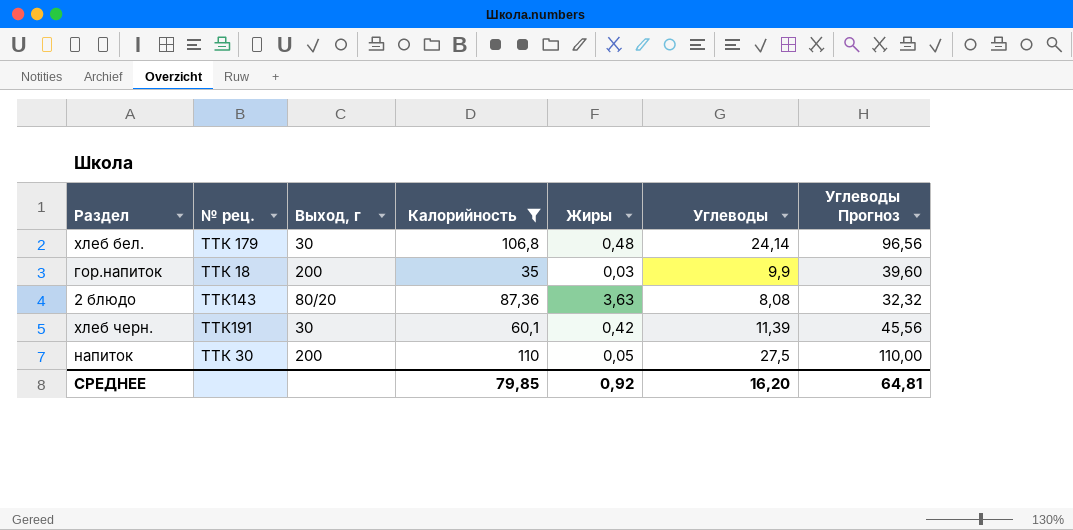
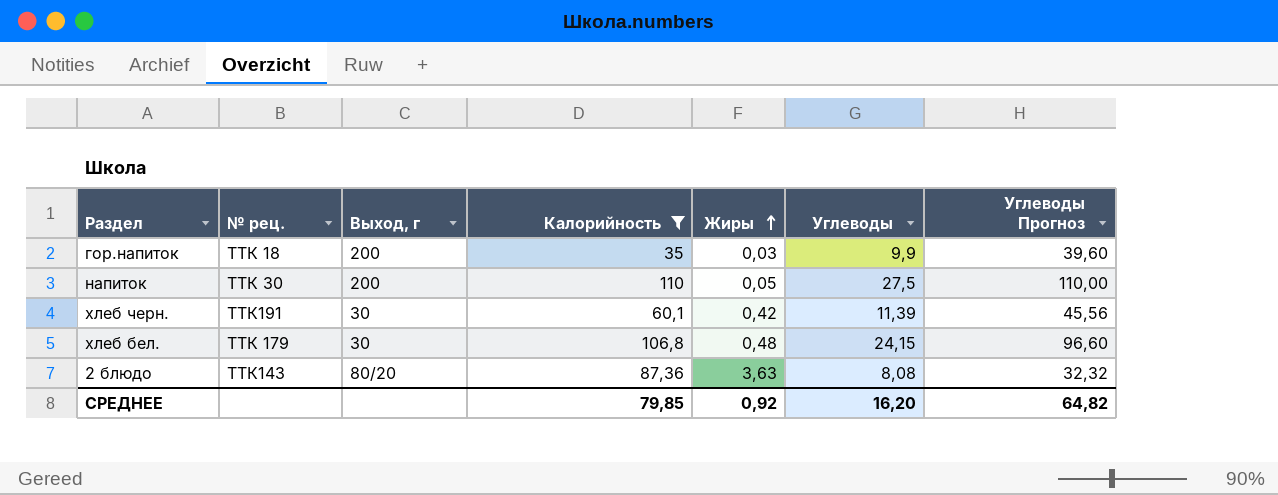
row order: none -> Жиры ascending
хлеб бел. | Углеводы: 24,14 -> 24,15
хлеб бел. | Углеводы Прогноз: 96,56 -> 96,60
СРЕДНЕЕ | Углеводы Прогноз: 64,81 -> 64,82

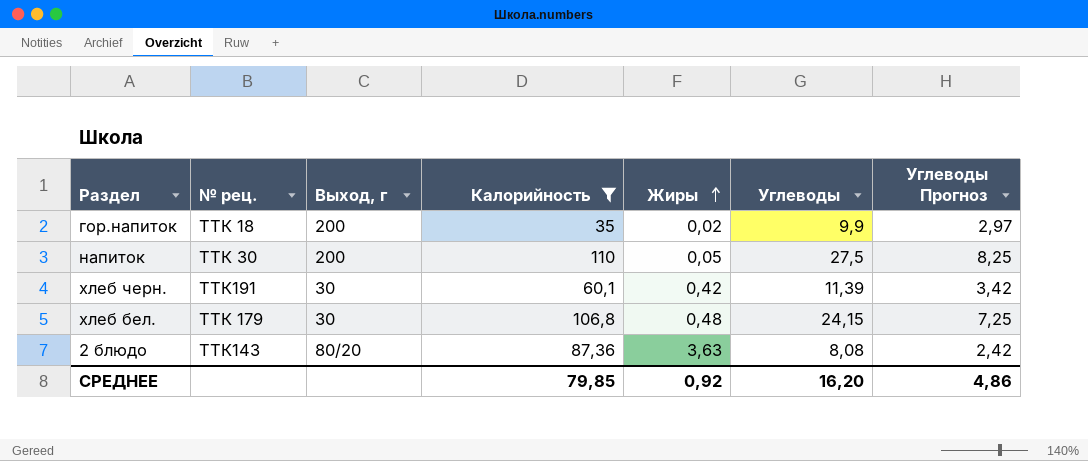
column Углеводы Прогноз | formula: [Углеводы] * 4 -> [Углеводы] * 0,3
гор.напиток | Жиры: 0,03 -> 0,02
СРЕДНЕЕ | Углеводы Прогноз: 64,82 -> 4,86

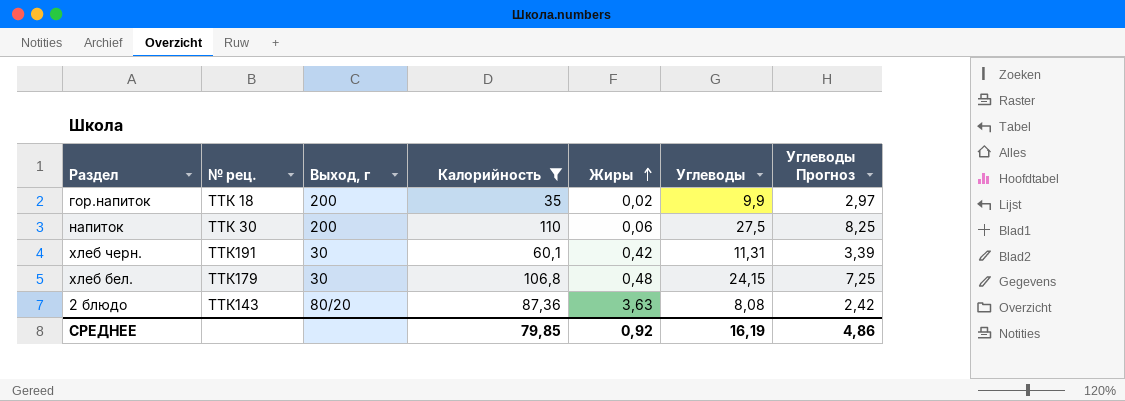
напиток | Жиры: 0,05 -> 0,06
хлеб черн. | Углеводы: 11,39 -> 11,31
хлеб черн. | Углеводы Прогноз: 3,42 -> 3,39
хлеб бел. | № рец.: ТТК 179 -> ТТК179
СРЕДНЕЕ | Углеводы: 16,20 -> 16,19

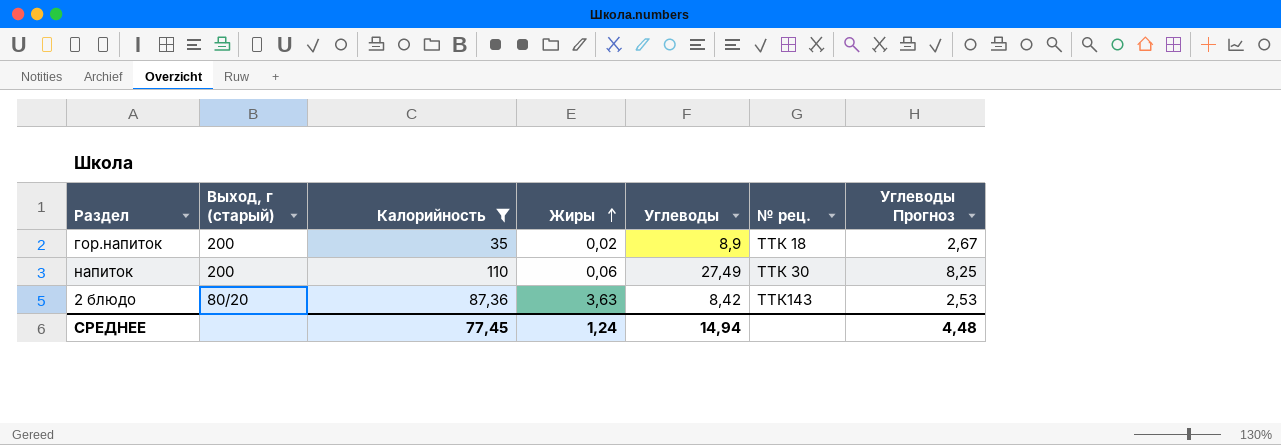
column name: Выход, г -> Выход, г (старый)
column № рец. | position: 2 -> 6
row хлеб черн.: ТТК191 | 30 | 60,1 | 0,42 | 11,31 | 3,39 -> none
row хлеб бел.: ТТК179 | 30 | 106,8 | 0,48 | 24,15 | 7,25 -> none
гор.напиток | Углеводы: 9,9 -> 8,9
гор.напиток | Углеводы Прогноз: 2,97 -> 2,67
напиток | Углеводы: 27,5 -> 27,49
2 блюдо | Углеводы: 8,08 -> 8,42
2 блюдо | Углеводы Прогноз: 2,42 -> 2,53
СРЕДНЕЕ | Калорийность: 79,85 -> 77,45
СРЕДНЕЕ | Жиры: 0,92 -> 1,24
СРЕДНЕЕ | Углеводы: 16,19 -> 14,94
СРЕДНЕЕ | Углеводы Прогноз: 4,86 -> 4,48

